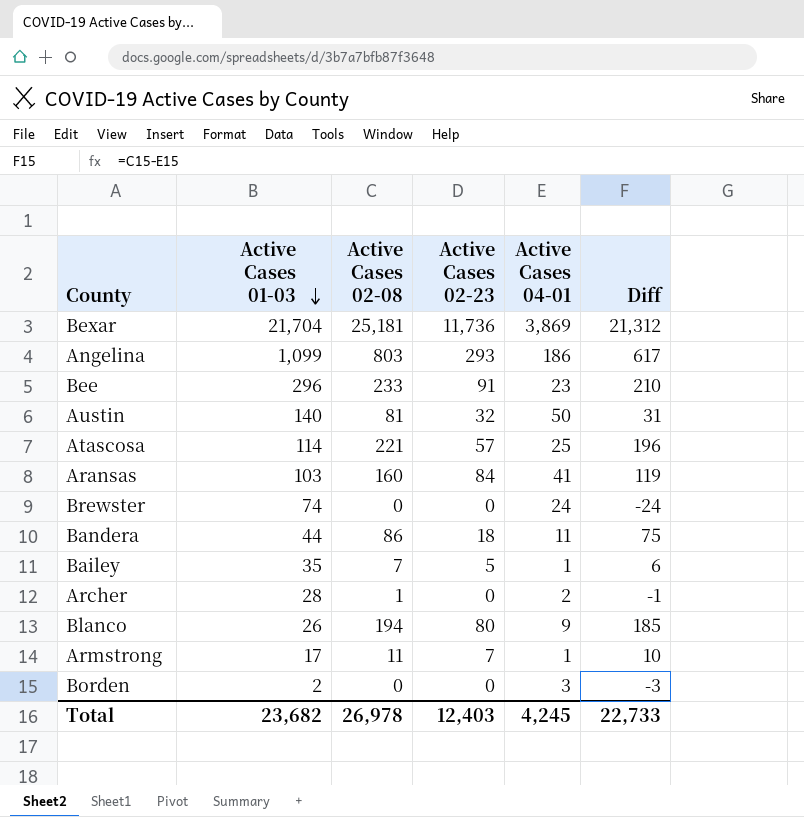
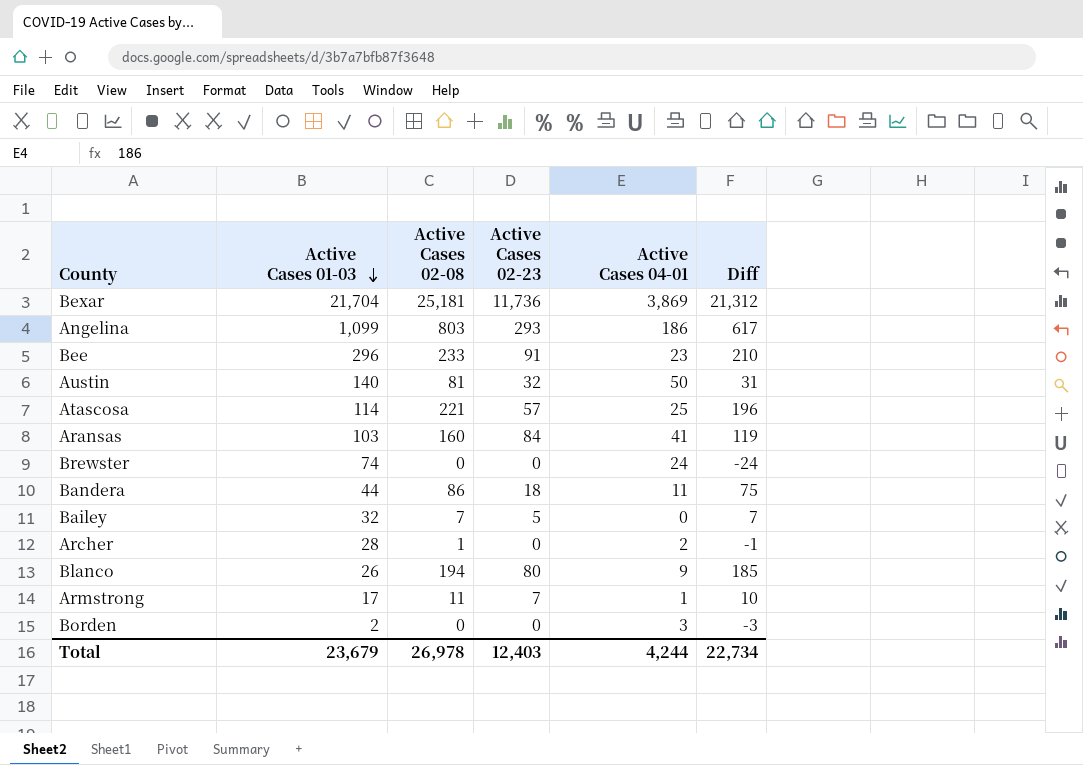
Bailey | Active Cases 01-03: 35 -> 32
Bailey | Active Cases 04-01: 1 -> 0
Bailey | Diff: 6 -> 7
Total | Active Cases 01-03: 23,682 -> 23,679
Total | Active Cases 04-01: 4,245 -> 4,244
Total | Diff: 22,733 -> 22,734

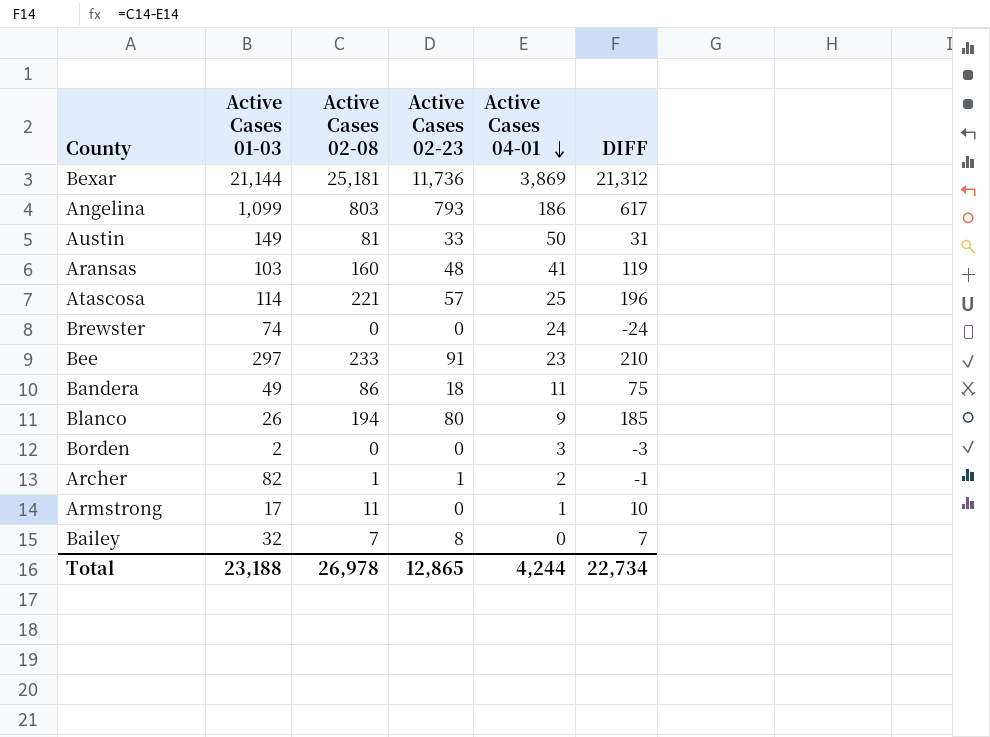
row order: Active Cases 01-03 descending -> Active Cases 04-01 descending
column name: Diff -> DIFF
Bexar | Active Cases 01-03: 21,704 -> 21,144
Angelina | Active Cases 02-23: 293 -> 793
Austin | Active Cases 01-03: 140 -> 149
Austin | Active Cases 02-23: 32 -> 33
Aransas | Active Cases 02-23: 84 -> 48
Bee | Active Cases 01-03: 296 -> 297
Bandera | Active Cases 01-03: 44 -> 49
Archer | Active Cases 01-03: 28 -> 82
Archer | Active Cases 02-23: 0 -> 1
Armstrong | Active Cases 02-23: 7 -> 0
Bailey | Active Cases 02-23: 5 -> 8
Total | Active Cases 01-03: 23,679 -> 23,188
Total | Active Cases 02-23: 12,403 -> 12,865

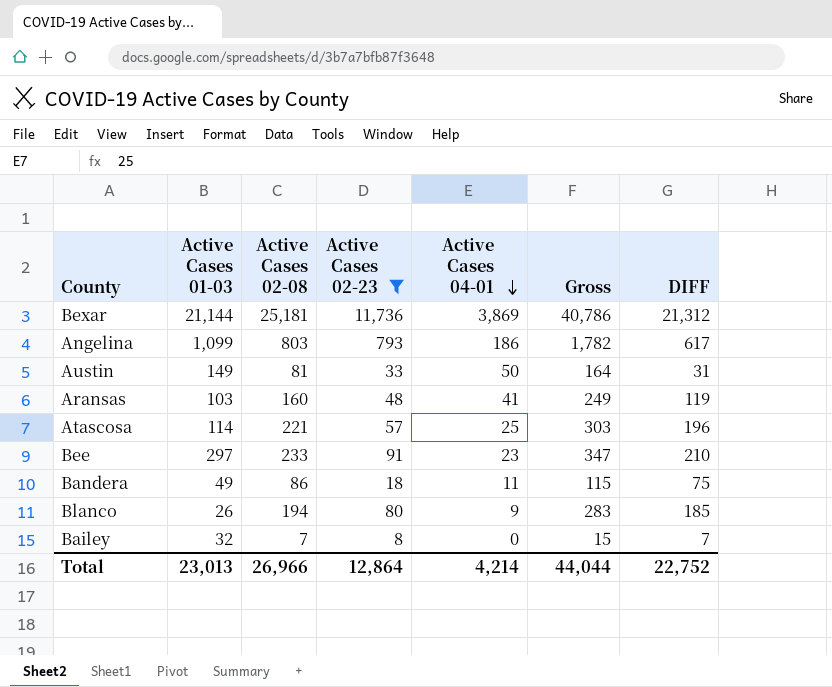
filter: none -> Active Cases 02-23 >= 8
column Gross | formula: none -> [Active Cases 02-08] + [Active Cases 02-23] + [Active Cases 04-01]
Total | Active Cases 01-03: 23,188 -> 23,013
Total | Active Cases 02-08: 26,978 -> 26,966
Total | Active Cases 02-23: 12,865 -> 12,864
Total | Active Cases 04-01: 4,244 -> 4,214
Total | DIFF: 22,734 -> 22,752

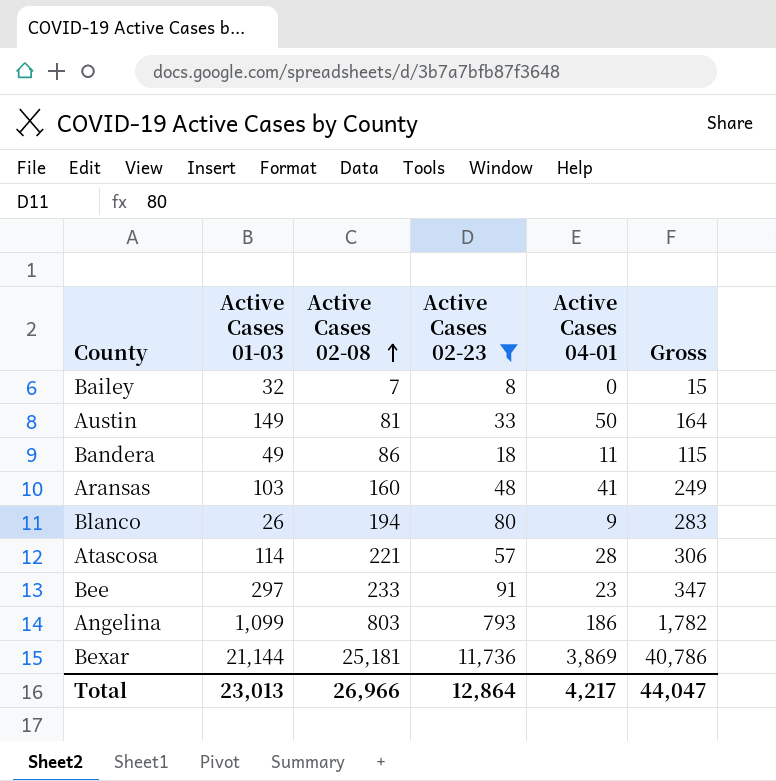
row order: Active Cases 04-01 descending -> Active Cases 02-08 ascending
column DIFF | formula: [Active Cases 02-08] - [Active Cases 04-01] -> none
Atascosa | Active Cases 04-01: 25 -> 28
Atascosa | Gross: 303 -> 306
Total | Active Cases 04-01: 4,214 -> 4,217
Total | Gross: 44,044 -> 44,047

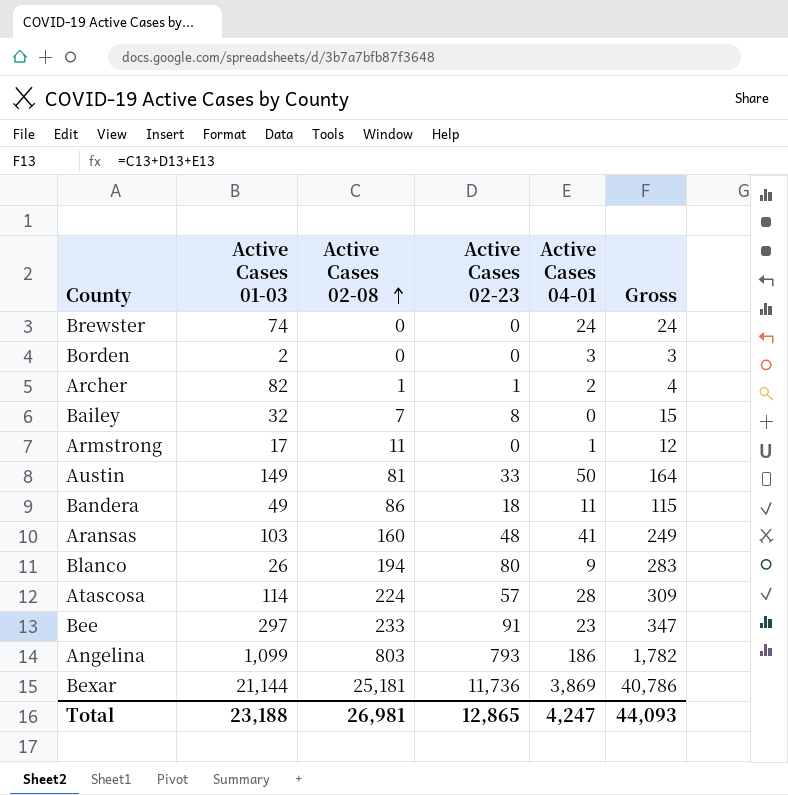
filter: Active Cases 02-23 >= 8 -> none
Atascosa | Active Cases 02-08: 221 -> 224
Atascosa | Gross: 306 -> 309
Total | Active Cases 01-03: 23,013 -> 23,188
Total | Active Cases 02-08: 26,966 -> 26,981
Total | Active Cases 02-23: 12,864 -> 12,865
Total | Active Cases 04-01: 4,217 -> 4,247
Total | Gross: 44,047 -> 44,093

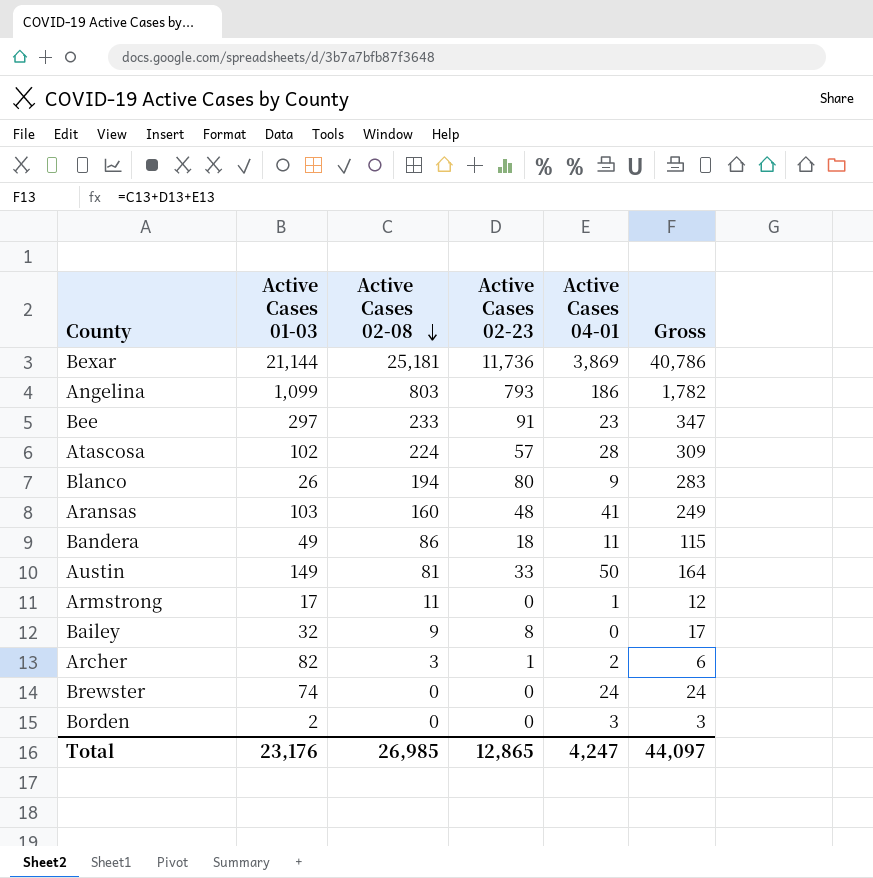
row order: Active Cases 02-08 ascending -> Active Cases 02-08 descending
Atascosa | Active Cases 01-03: 114 -> 102
Bailey | Active Cases 02-08: 7 -> 9
Bailey | Gross: 15 -> 17
Archer | Active Cases 02-08: 1 -> 3
Archer | Gross: 4 -> 6
Total | Active Cases 01-03: 23,188 -> 23,176
Total | Active Cases 02-08: 26,981 -> 26,985
Total | Gross: 44,093 -> 44,097

